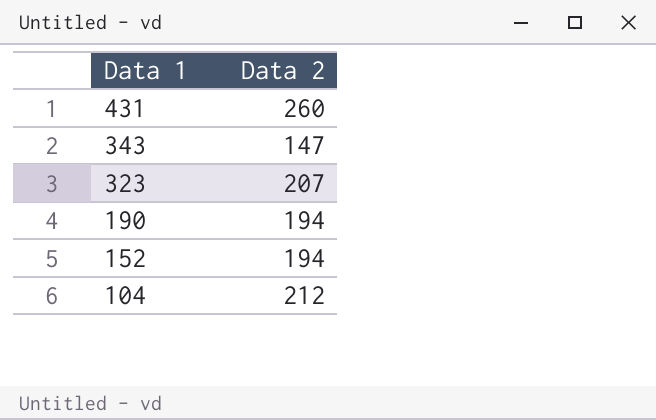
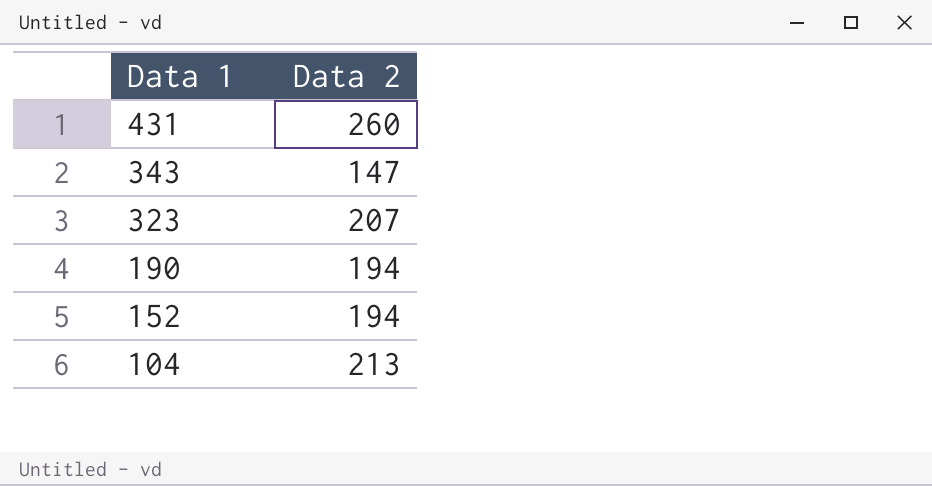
104 | Data 2: 212 -> 213

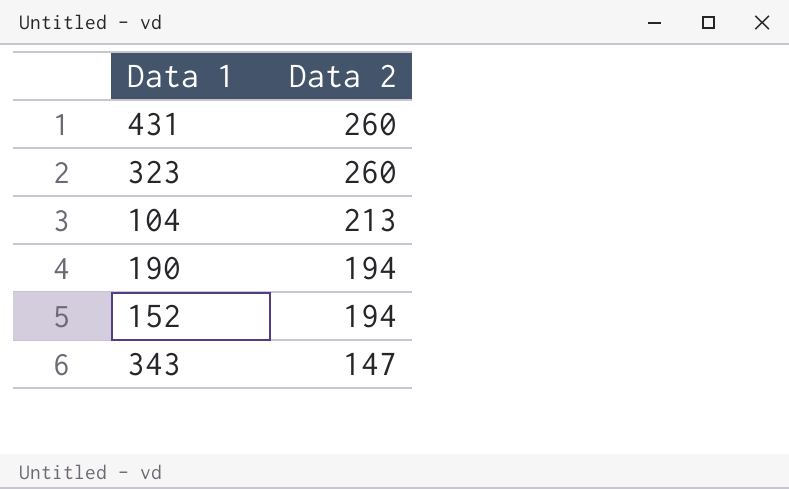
row order: Data 1 descending -> Data 2 descending
323 | Data 2: 207 -> 260

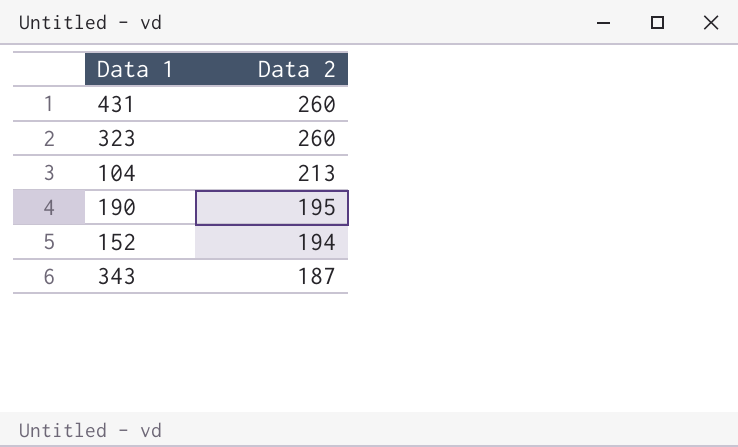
190 | Data 2: 194 -> 195
343 | Data 2: 147 -> 187

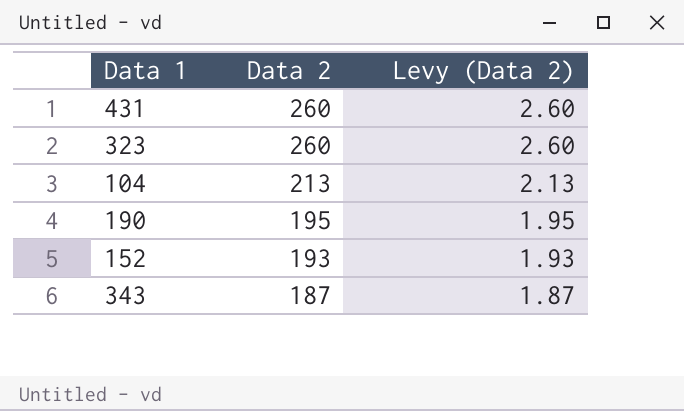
column Levy (Data 2) | formula: none -> [Data 2] * 0.01
152 | Data 2: 194 -> 193

